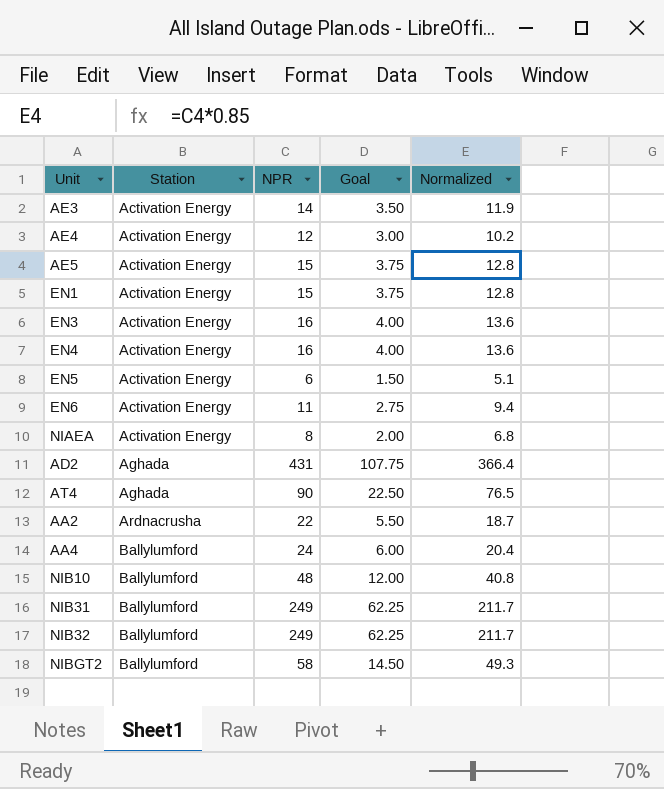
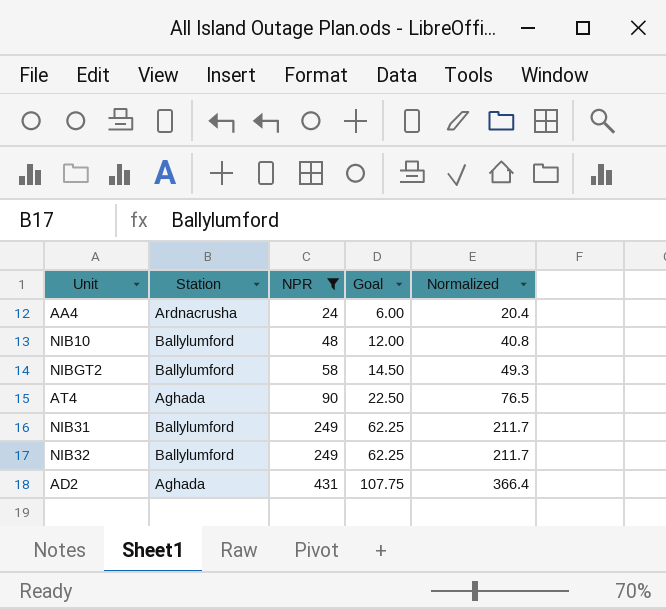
filter: none -> NPR >= 24
row order: Station ascending -> NPR ascending
AA4 | Station: Ballylumford -> Ardnacrusha

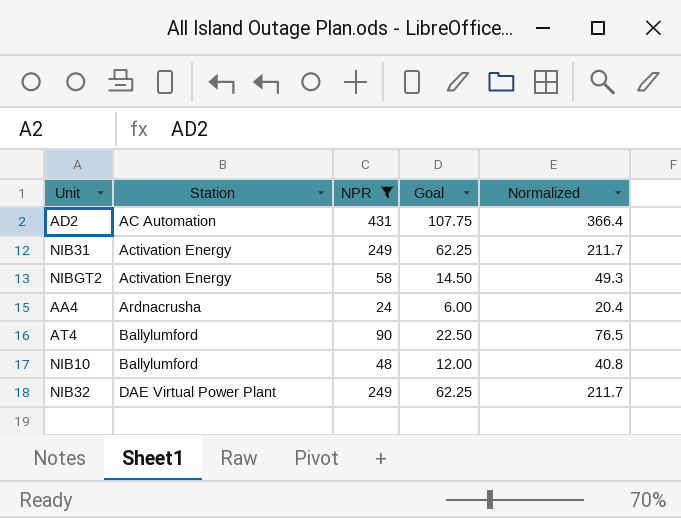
row order: NPR ascending -> Station ascending
AD2 | Station: Aghada -> AC Automation
NIB31 | Station: Ballylumford -> Activation Energy
NIBGT2 | Station: Ballylumford -> Activation Energy
AT4 | Station: Aghada -> Ballylumford
NIB32 | Station: Ballylumford -> DAE Virtual Power Plant

